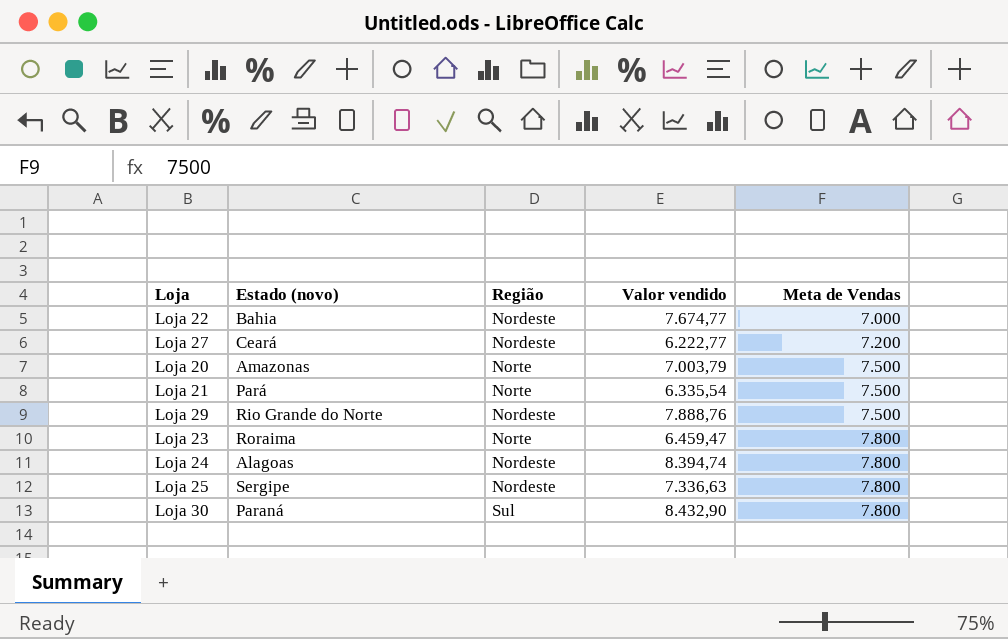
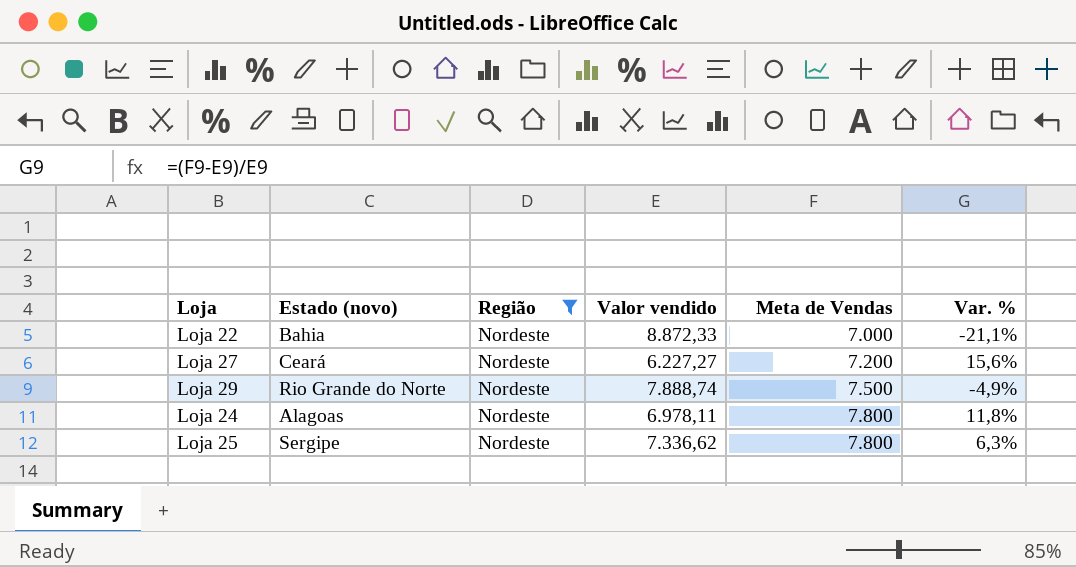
filter: none -> Região = Nordeste
column Var. % | formula: none -> ([Meta de Vendas] - [Valor vendido]) / [Valor vendido]
Loja 22 | Valor vendido: 7.674,77 -> 8.872,33
Loja 27 | Valor vendido: 6.222,77 -> 6.227,27
Loja 29 | Valor vendido: 7.888,76 -> 7.888,74
Loja 24 | Valor vendido: 8.394,74 -> 6.978,11
Loja 25 | Valor vendido: 7.336,63 -> 7.336,62

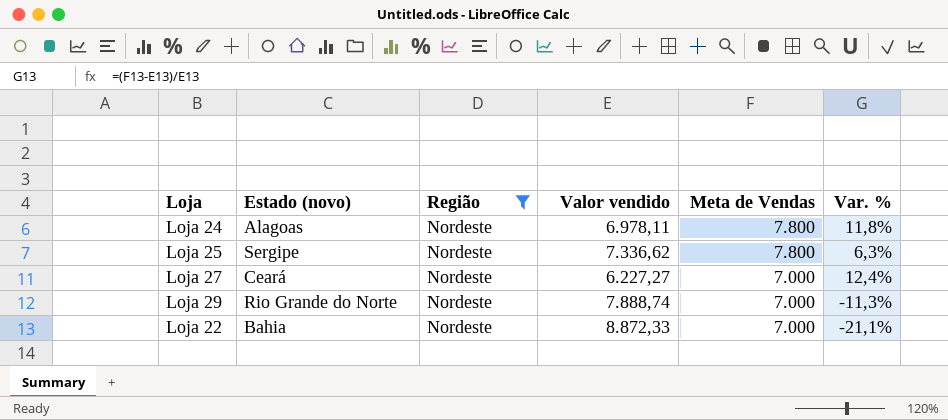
row order: Meta de Vendas ascending -> Meta de Vendas descending
Loja 27 | Meta de Vendas: 7.200 -> 7.000
Loja 27 | Var. %: 15,6% -> 12,4%
Loja 29 | Meta de Vendas: 7.500 -> 7.000
Loja 29 | Var. %: -4,9% -> -11,3%

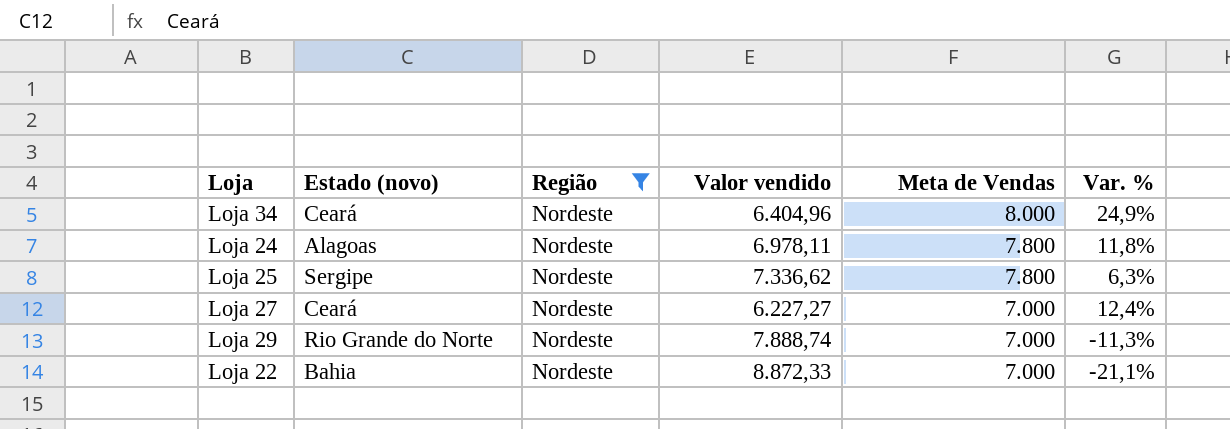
row Loja 34: none -> Ceará | Nordeste | 6.404,96 | 8.000 | 24,9%

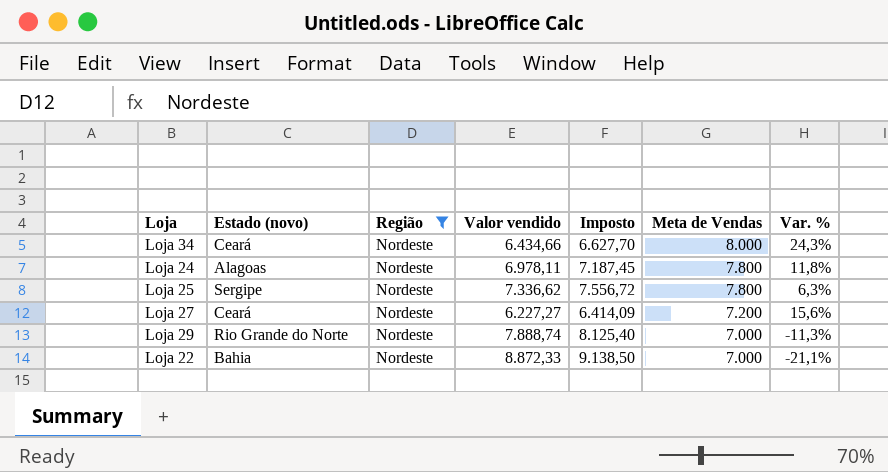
column Imposto | formula: none -> [Valor vendido] * 1,03
Loja 34 | Valor vendido: 6.404,96 -> 6.434,66
Loja 34 | Var. %: 24,9% -> 24,3%
Loja 27 | Meta de Vendas: 7.000 -> 7.200
Loja 27 | Var. %: 12,4% -> 15,6%

